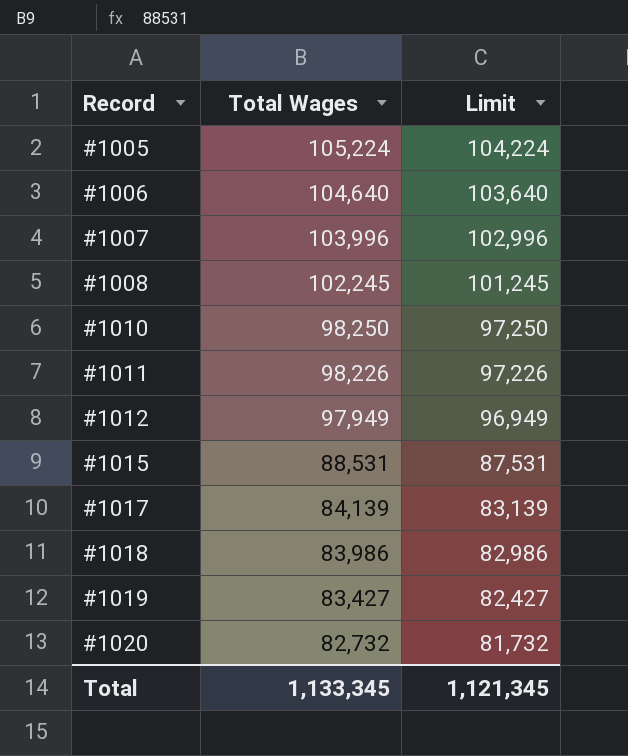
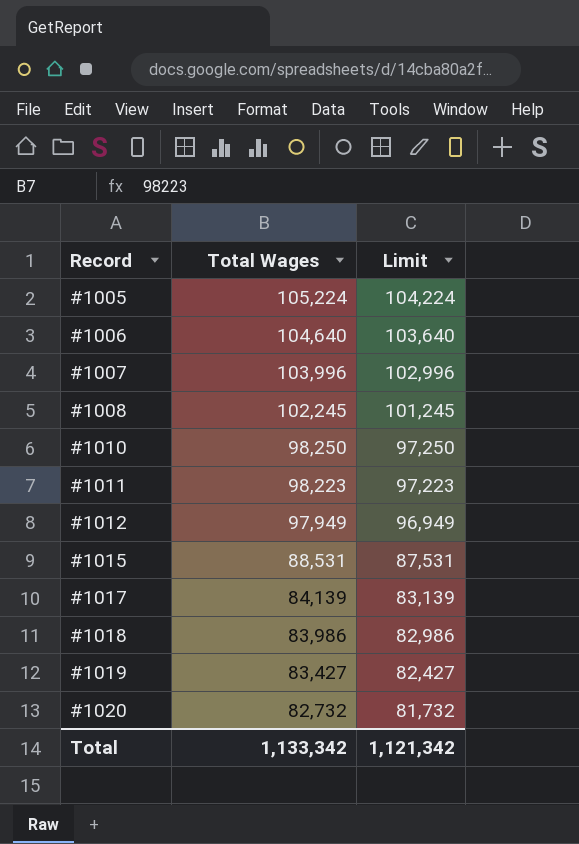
#1011 | Total Wages: 98,226 -> 98,223
#1011 | Limit: 97,226 -> 97,223
Total | Total Wages: 1,133,345 -> 1,133,342
Total | Limit: 1,121,345 -> 1,121,342

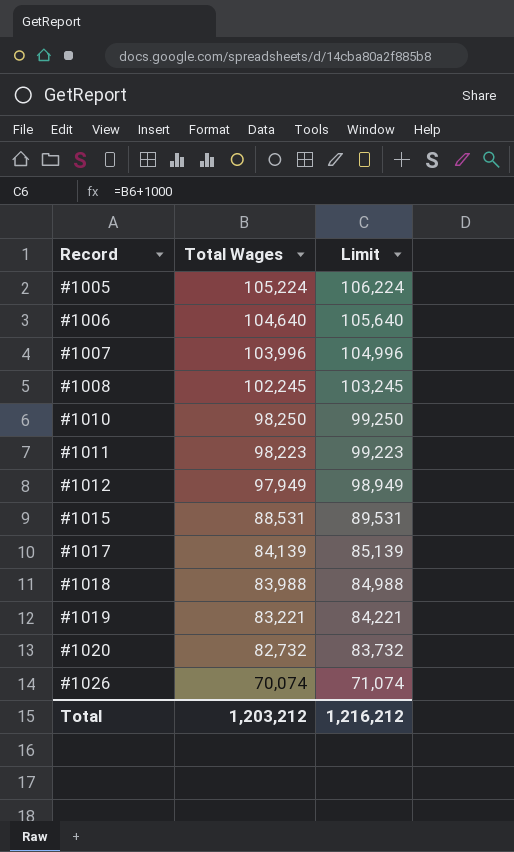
column Limit | formula: [Total Wages] - 1000 -> [Total Wages] + 1000
#1018 | Total Wages: 83,986 -> 83,988
#1019 | Total Wages: 83,427 -> 83,221
row #1026: none -> 70,074 | 71,074
Total | Total Wages: 1,133,342 -> 1,203,212
Total | Limit: 1,121,342 -> 1,216,212

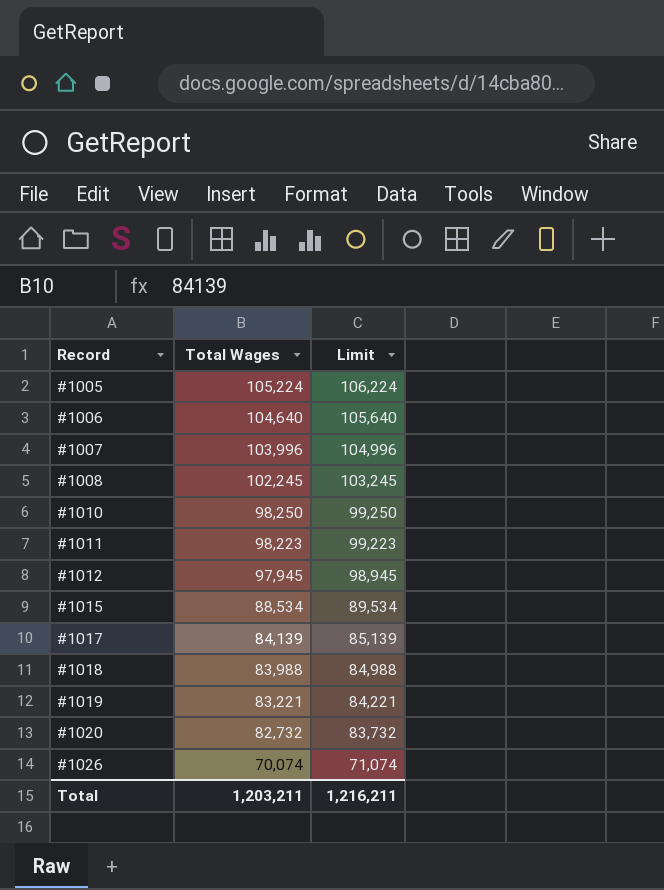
#1012 | Total Wages: 97,949 -> 97,945
#1012 | Limit: 98,949 -> 98,945
#1015 | Total Wages: 88,531 -> 88,534
#1015 | Limit: 89,531 -> 89,534
Total | Total Wages: 1,203,212 -> 1,203,211
Total | Limit: 1,216,212 -> 1,216,211

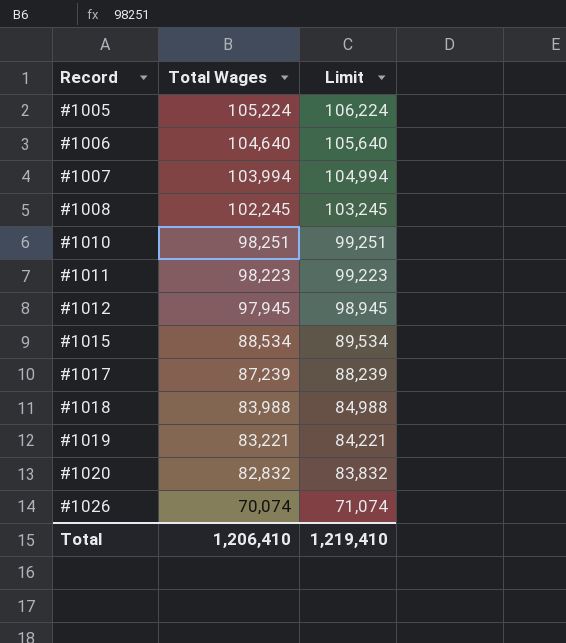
#1007 | Total Wages: 103,996 -> 103,994
#1007 | Limit: 104,996 -> 104,994
#1010 | Total Wages: 98,250 -> 98,251
#1010 | Limit: 99,250 -> 99,251
#1017 | Total Wages: 84,139 -> 87,239
#1017 | Limit: 85,139 -> 88,239
#1020 | Total Wages: 82,732 -> 82,832
#1020 | Limit: 83,732 -> 83,832
Total | Total Wages: 1,203,211 -> 1,206,410
Total | Limit: 1,216,211 -> 1,219,410

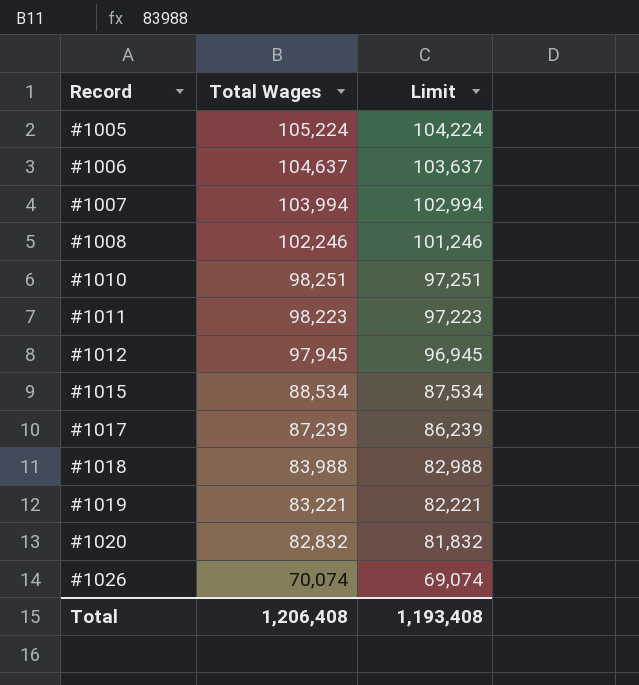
column Limit | formula: [Total Wages] + 1000 -> [Total Wages] - 1000
#1006 | Total Wages: 104,640 -> 104,637
#1008 | Total Wages: 102,245 -> 102,246
Total | Total Wages: 1,206,410 -> 1,206,408
Total | Limit: 1,219,410 -> 1,193,408

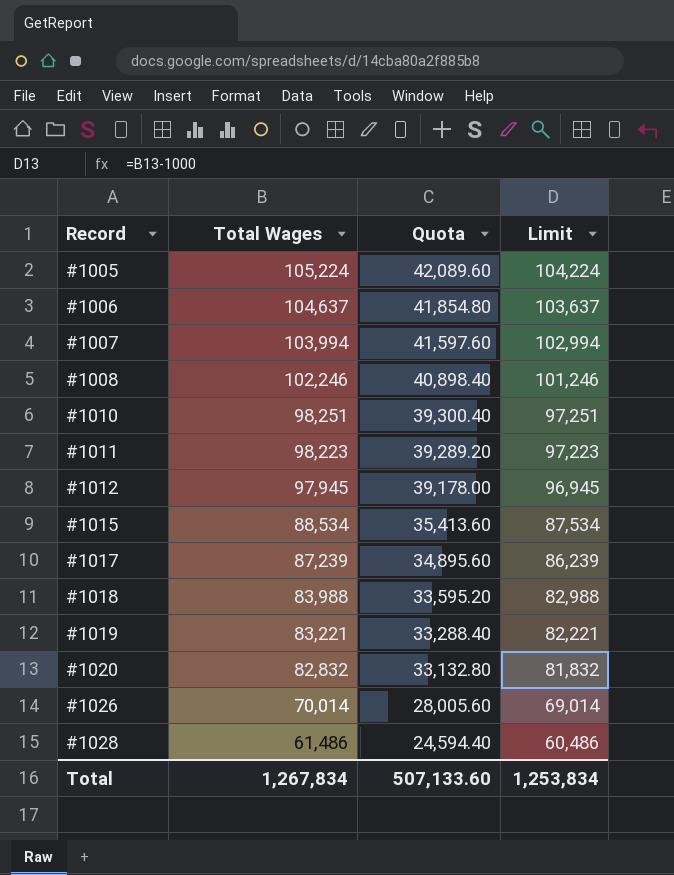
column Quota | formula: none -> [Total Wages] * 0.4
#1026 | Total Wages: 70,074 -> 70,014
#1026 | Limit: 69,074 -> 69,014
row #1028: none -> 61,486 | 24,594.40 | 60,486
Total | Total Wages: 1,206,408 -> 1,267,834
Total | Limit: 1,193,408 -> 1,253,834

